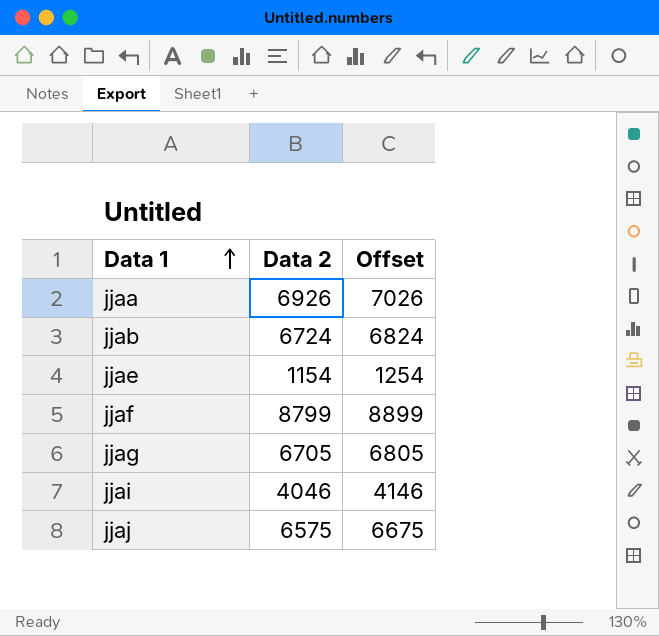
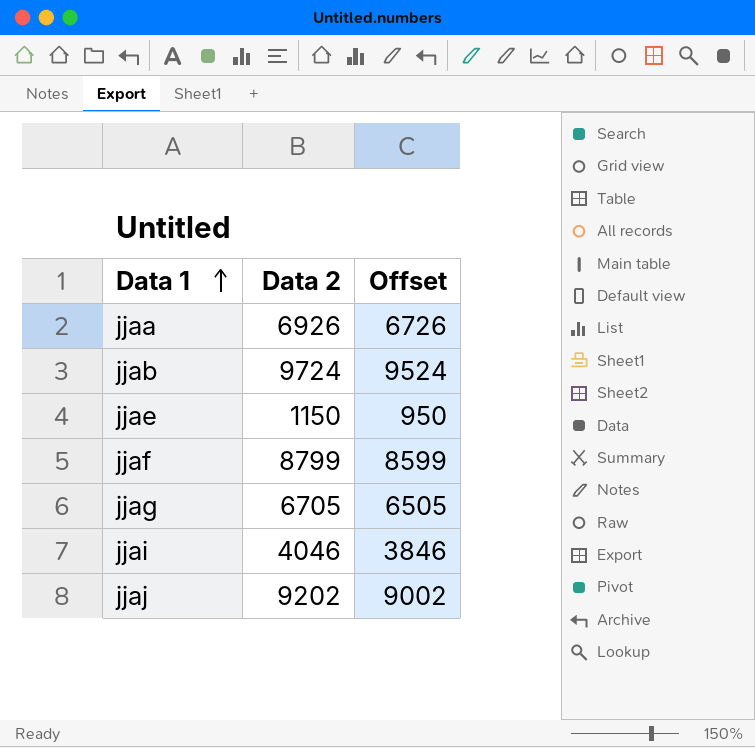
column Offset | formula: [Data 2] + 100 -> [Data 2] - 200
jjab | Data 2: 6724 -> 9724
jjae | Data 2: 1154 -> 1150
jjaj | Data 2: 6575 -> 9202

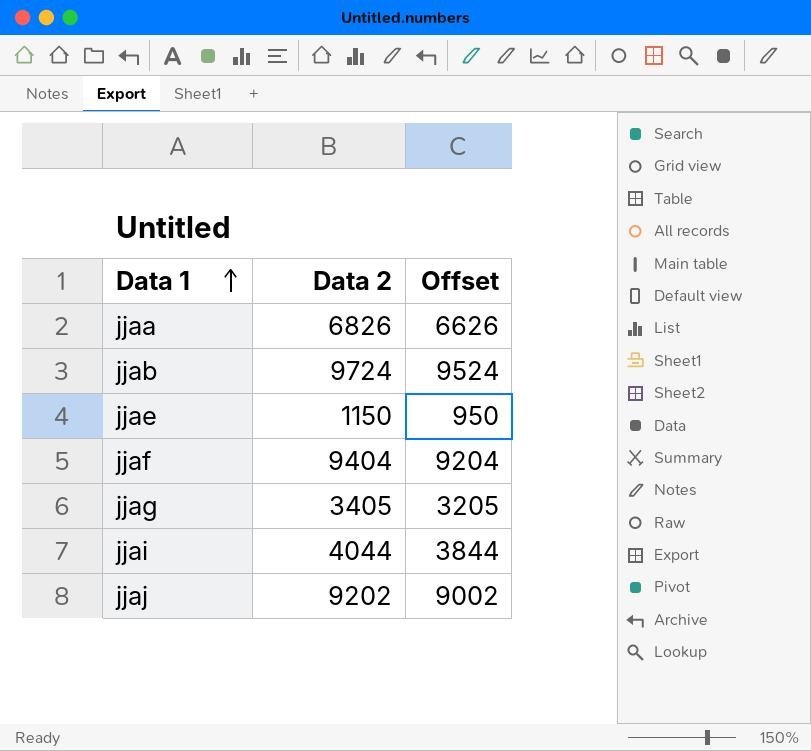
jjaa | Data 2: 6926 -> 6826
jjaa | Offset: 6726 -> 6626
jjaf | Data 2: 8799 -> 9404
jjaf | Offset: 8599 -> 9204
jjag | Data 2: 6705 -> 3405
jjag | Offset: 6505 -> 3205
jjai | Data 2: 4046 -> 4044
jjai | Offset: 3846 -> 3844

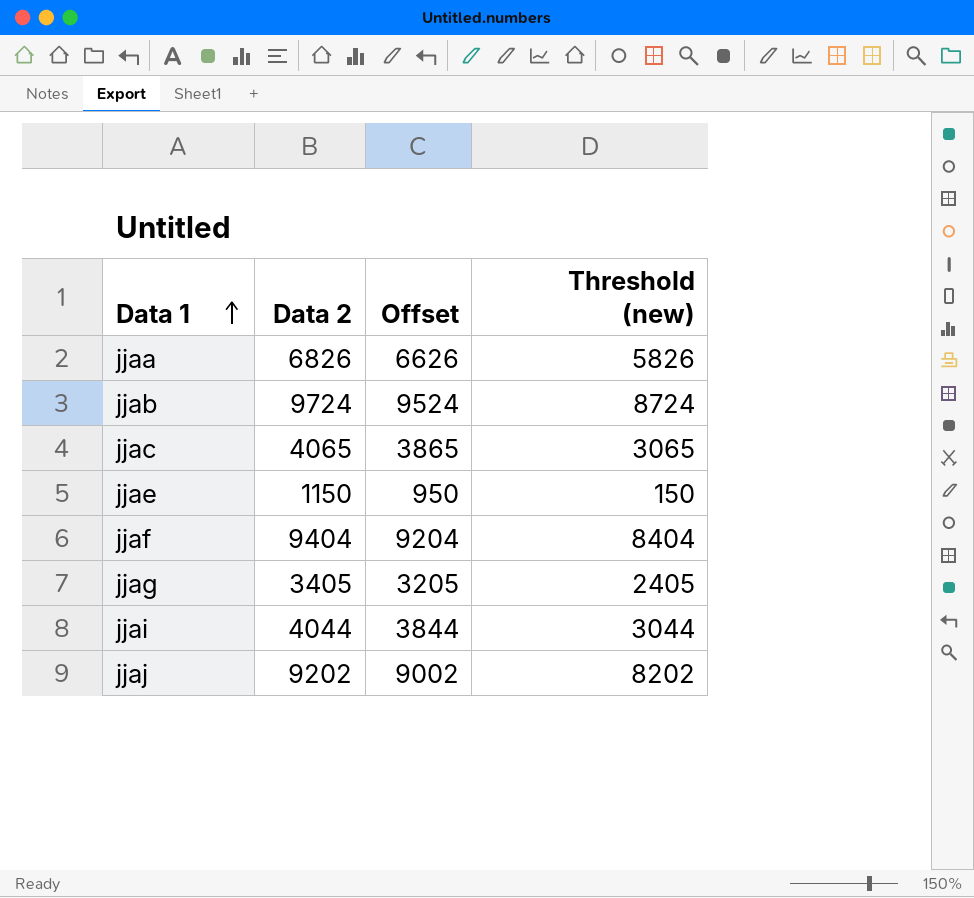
column Threshold (new) | formula: none -> [Data 2] - 1000
row jjac: none -> 4065 | 3865 | 3065

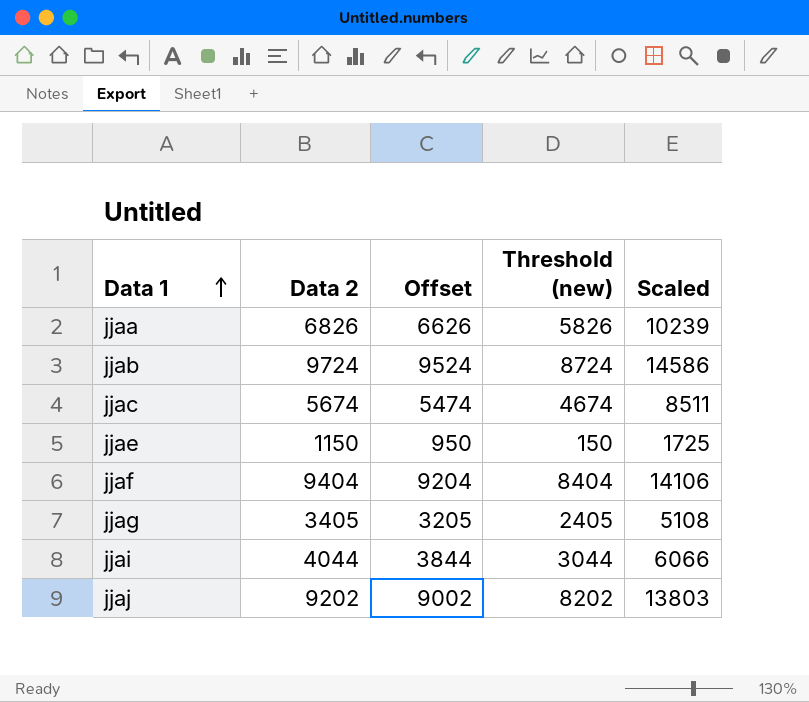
column Scaled | formula: none -> [Data 2] * 1.5
jjac | Data 2: 4065 -> 5674
jjac | Offset: 3865 -> 5474
jjac | Threshold (new): 3065 -> 4674

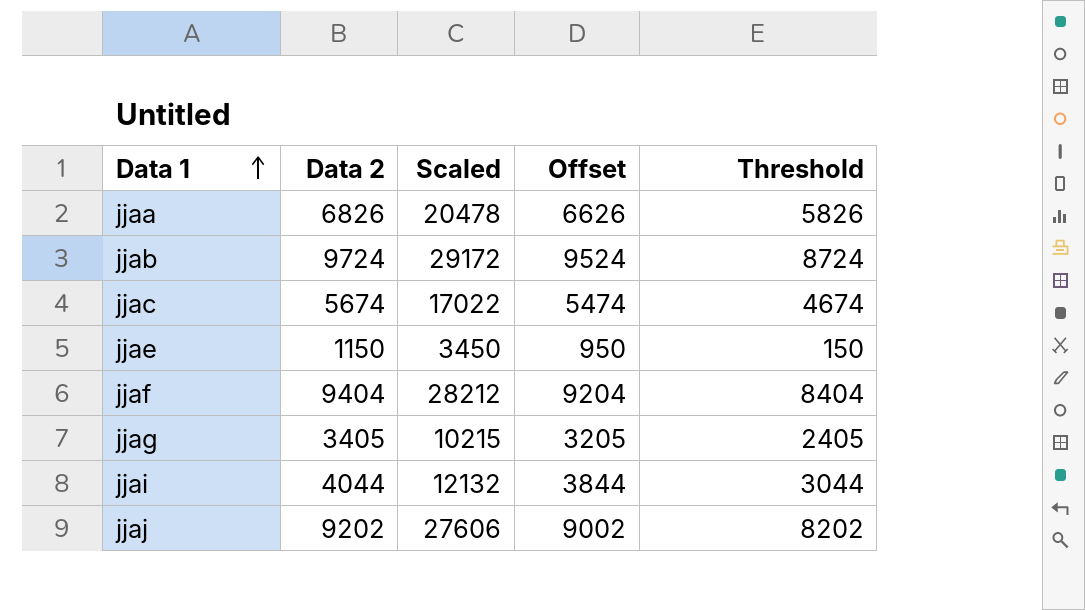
column Scaled | formula: [Data 2] * 1.5 -> [Data 2] * 3
column Scaled | position: 5 -> 3
column name: Threshold (new) -> Threshold

